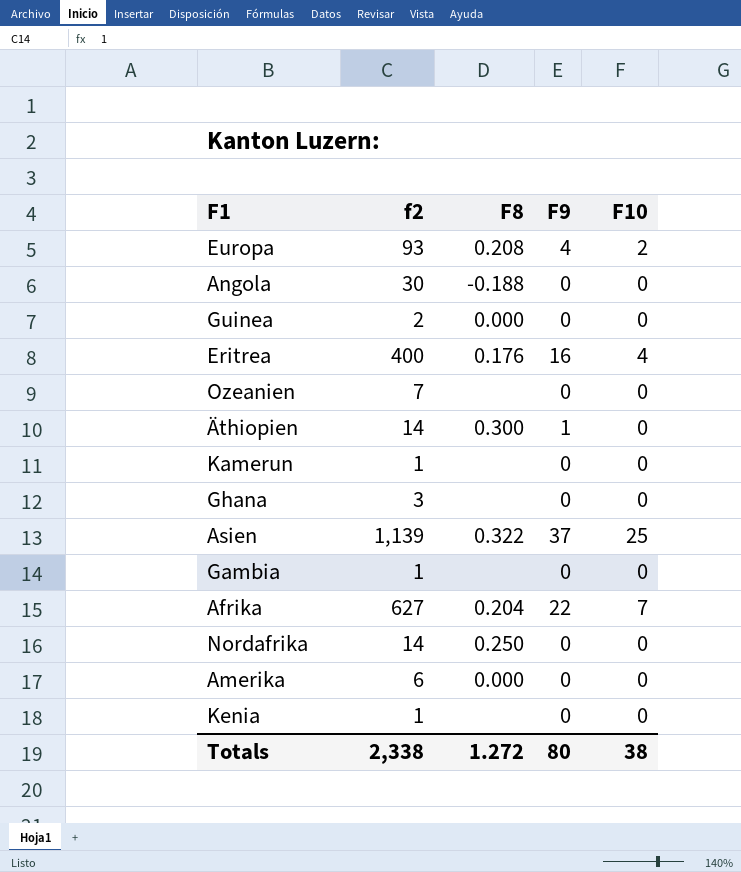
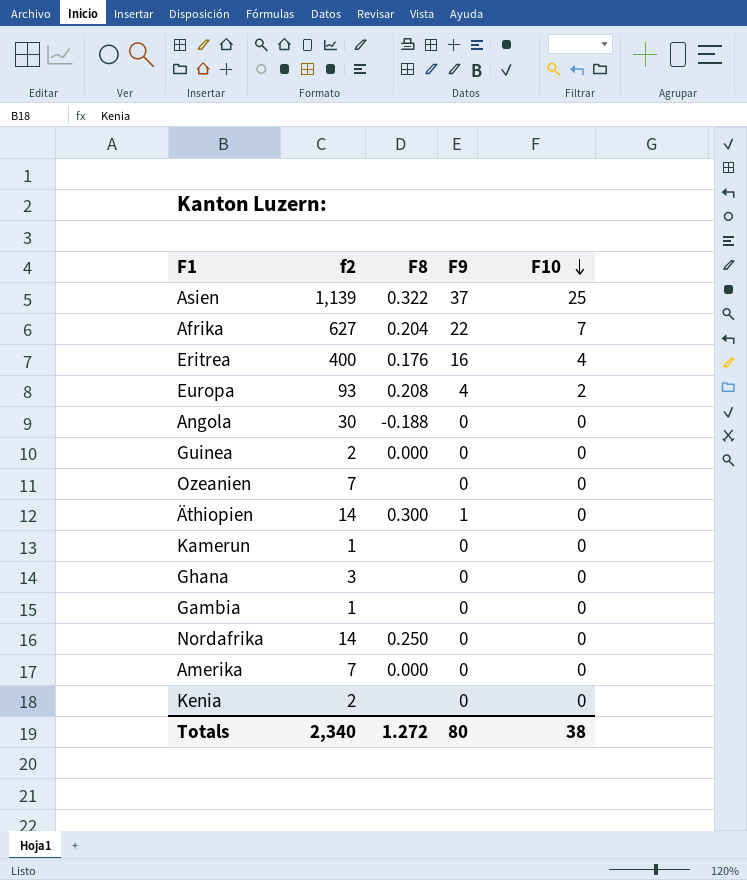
row order: none -> F10 descending
Amerika | f2: 6 -> 7
Kenia | f2: 1 -> 2
Totals | f2: 2,338 -> 2,340

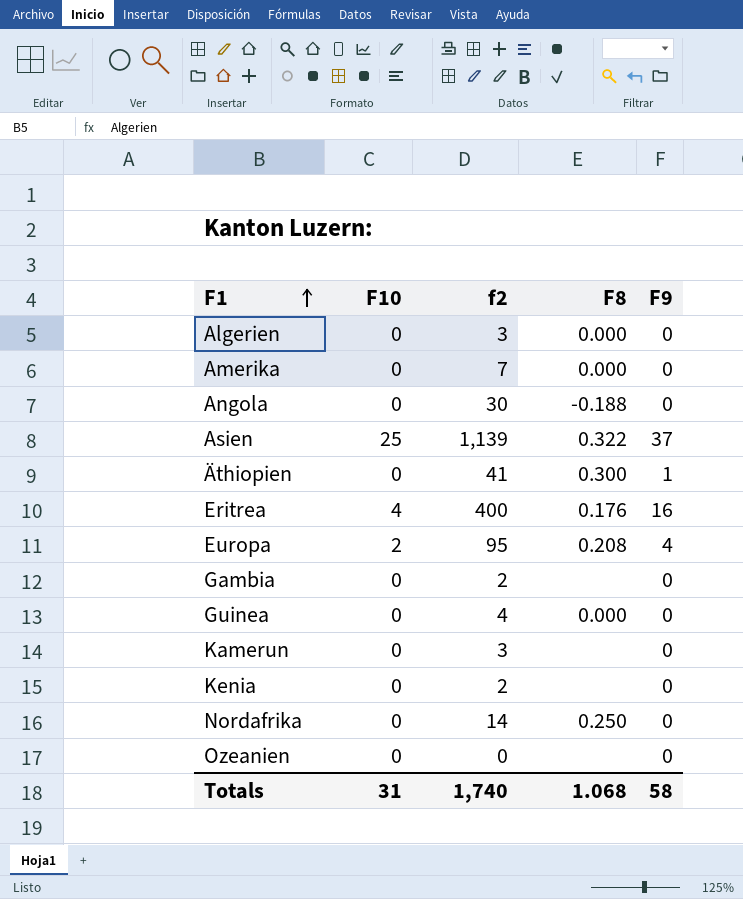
row order: F10 descending -> F1 ascending
column F10 | position: 5 -> 2
row Afrika: 627 | 0.204 | 22 | 7 -> none
row Ghana: 3 | none | 0 | 0 -> none
row Algerien: none -> 0 | 3 | 0.000 | 0
Äthiopien | f2: 14 -> 41
Europa | f2: 93 -> 95
Gambia | f2: 1 -> 2
Guinea | f2: 2 -> 4
Kamerun | f2: 1 -> 3
Ozeanien | f2: 7 -> 0
Totals | F10: 38 -> 31
Totals | f2: 2,340 -> 1,740
Totals | F8: 1.272 -> 1.068
Totals | F9: 80 -> 58

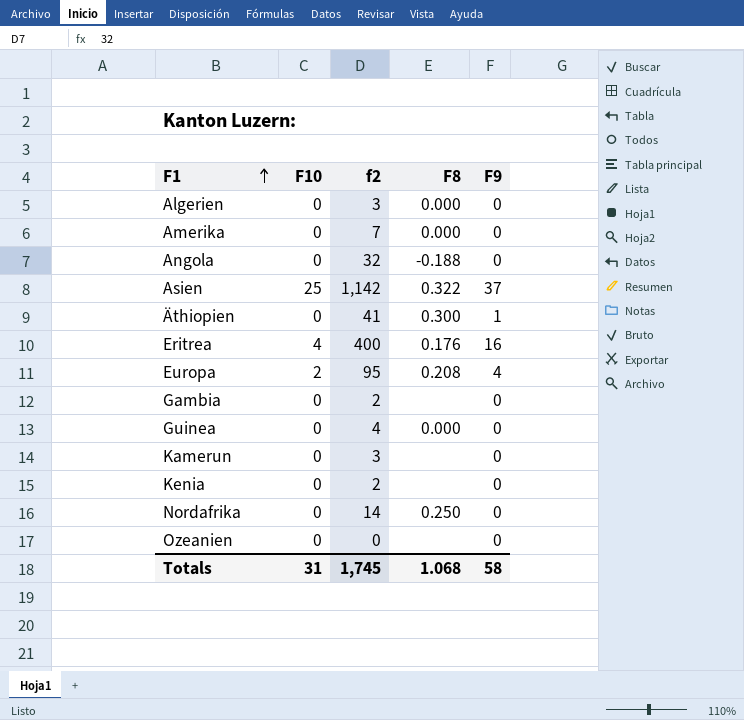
Angola | f2: 30 -> 32
Asien | f2: 1,139 -> 1,142
Totals | f2: 1,740 -> 1,745

